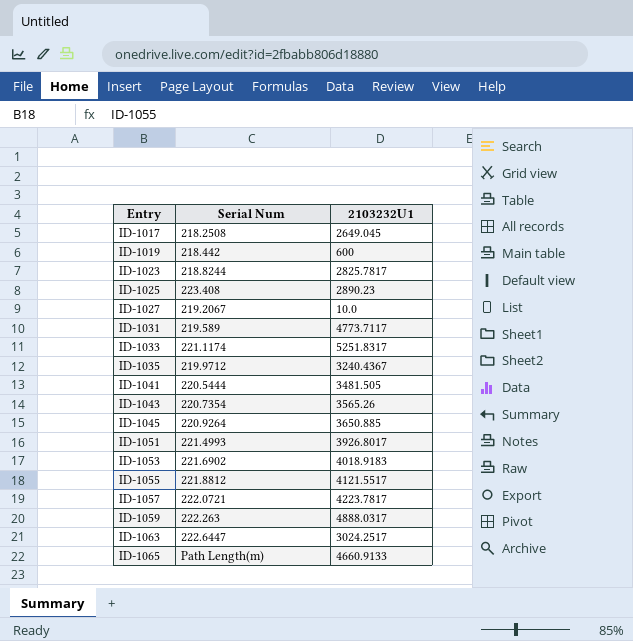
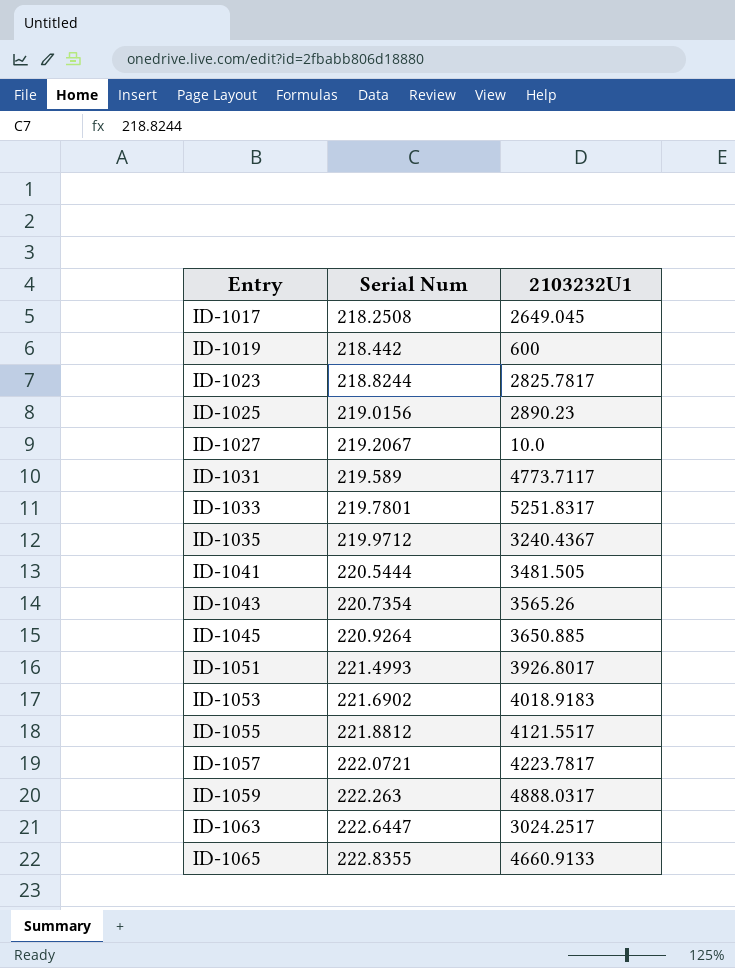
ID-1025 | Serial Num: 223.408 -> 219.0156
ID-1033 | Serial Num: 221.1174 -> 219.7801
ID-1065 | Serial Num: Path Length(m) -> 222.8355

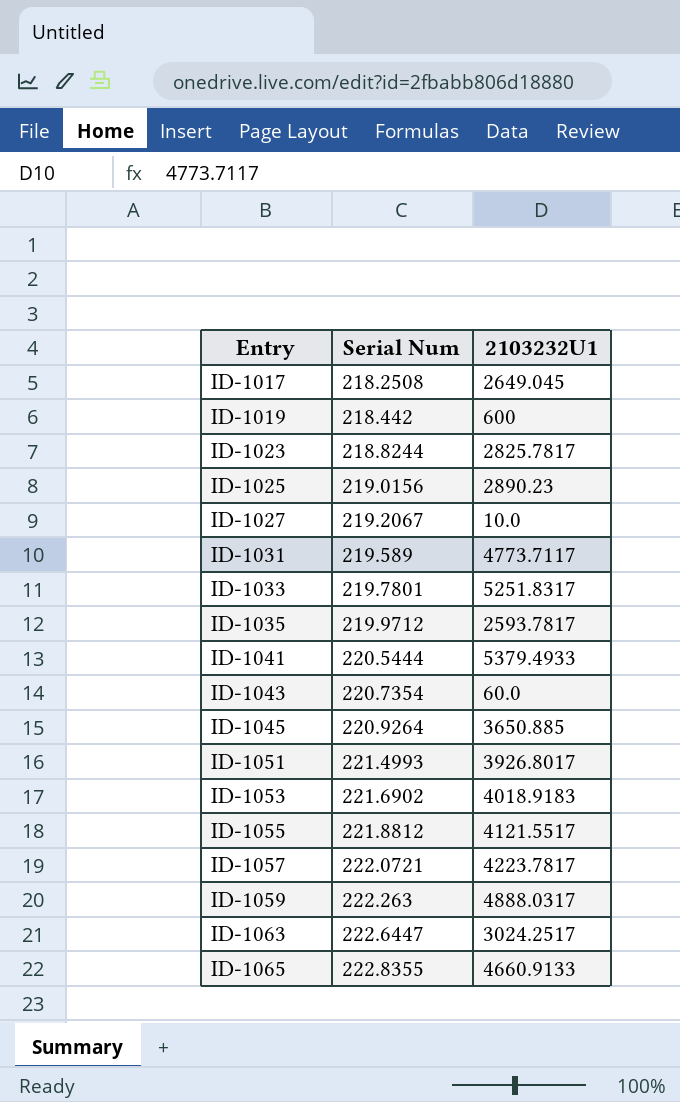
ID-1035 | 2103232U1: 3240.4367 -> 2593.7817
ID-1041 | 2103232U1: 3481.505 -> 5379.4933
ID-1043 | 2103232U1: 3565.26 -> 60.0

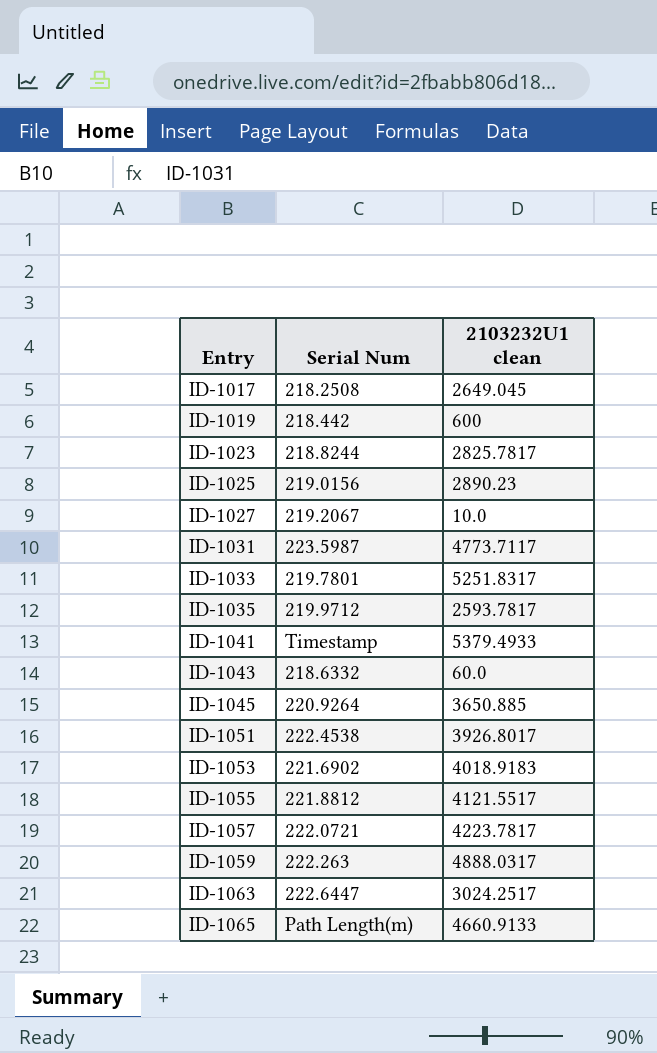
column name: 2103232U1 -> 2103232U1 clean
ID-1031 | Serial Num: 219.589 -> 223.5987
ID-1041 | Serial Num: 220.5444 -> Timestamp
ID-1043 | Serial Num: 220.7354 -> 218.6332
ID-1051 | Serial Num: 221.4993 -> 222.4538
ID-1065 | Serial Num: 222.8355 -> Path Length(m)

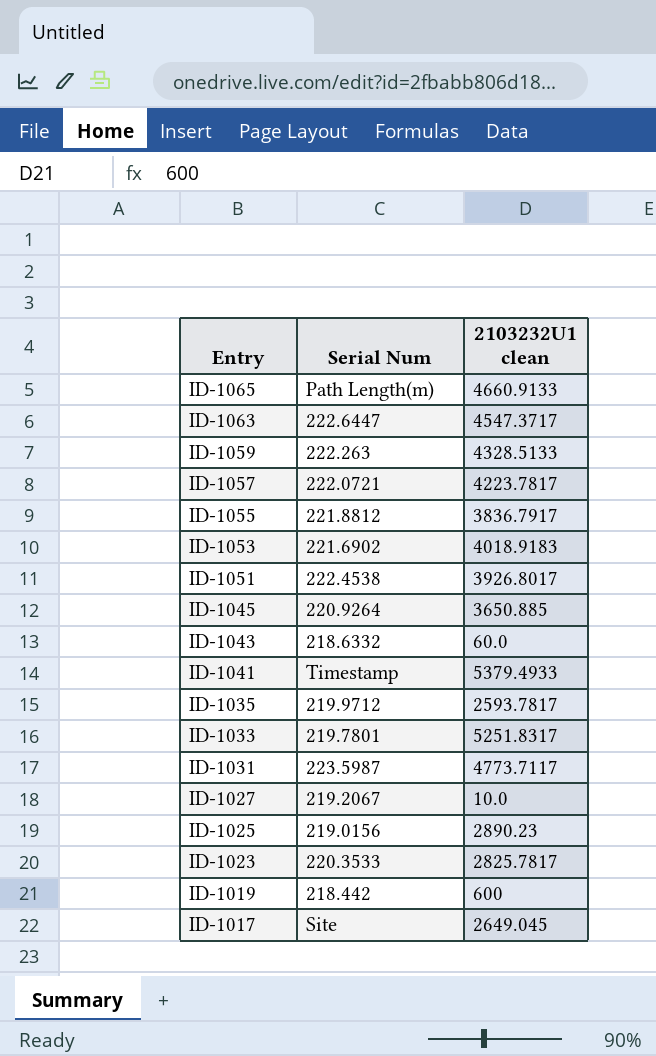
row order: Entry ascending -> Entry descending
ID-1063 | 2103232U1 clean: 3024.2517 -> 4547.3717
ID-1059 | 2103232U1 clean: 4888.0317 -> 4328.5133
ID-1055 | 2103232U1 clean: 4121.5517 -> 3836.7917
ID-1023 | Serial Num: 218.8244 -> 220.3533
ID-1017 | Serial Num: 218.2508 -> Site

